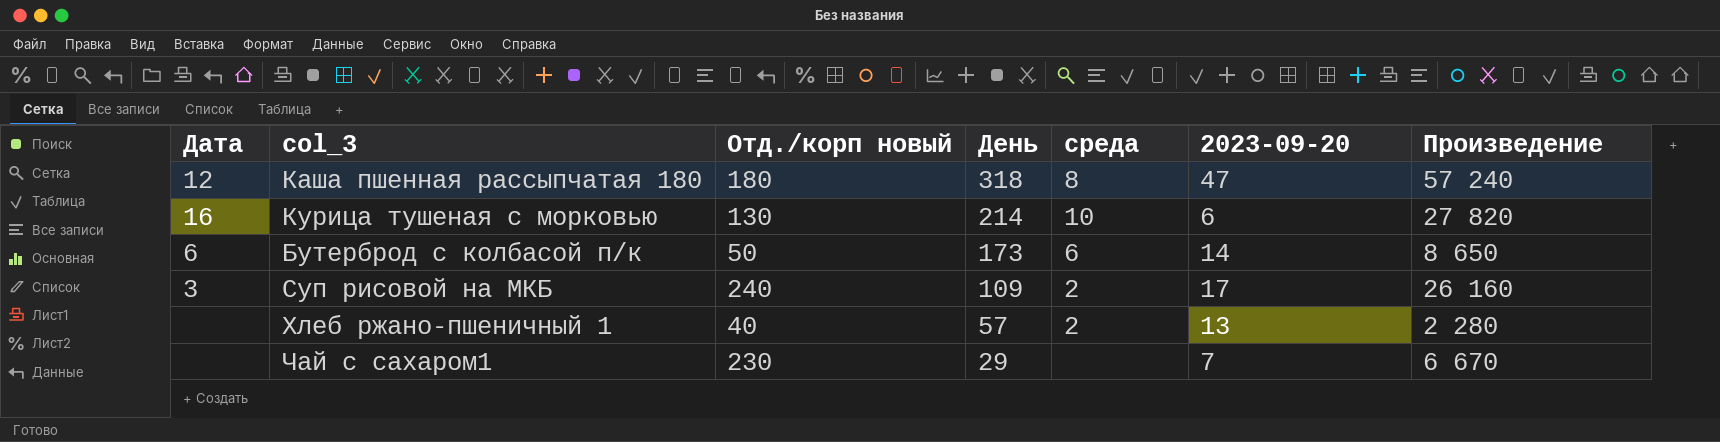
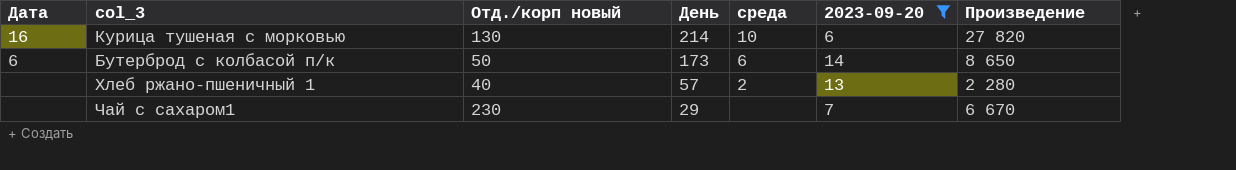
filter: none -> 2023-09-20 <= 14

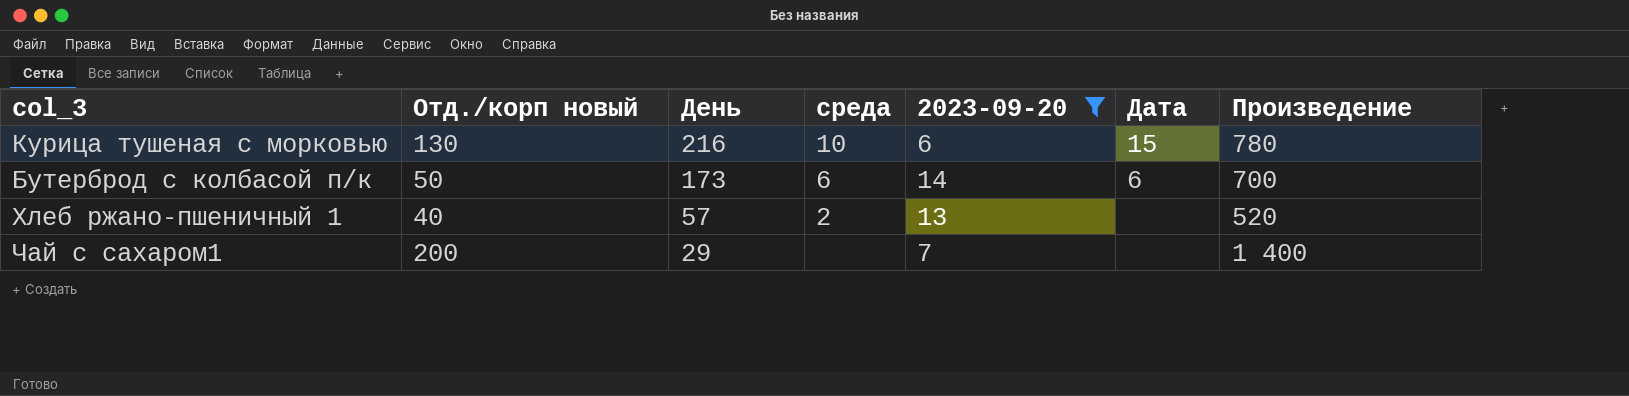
column Дата | position: 1 -> 6
column Произведение | formula: [Отд./корп новый] * [День] -> [Отд./корп новый] * [2023-09-20]
Курица тушеная с морковью | День: 214 -> 216
Курица тушеная с морковью | Дата: 16 -> 15
Чай с сахаром1 | Отд./корп новый: 230 -> 200

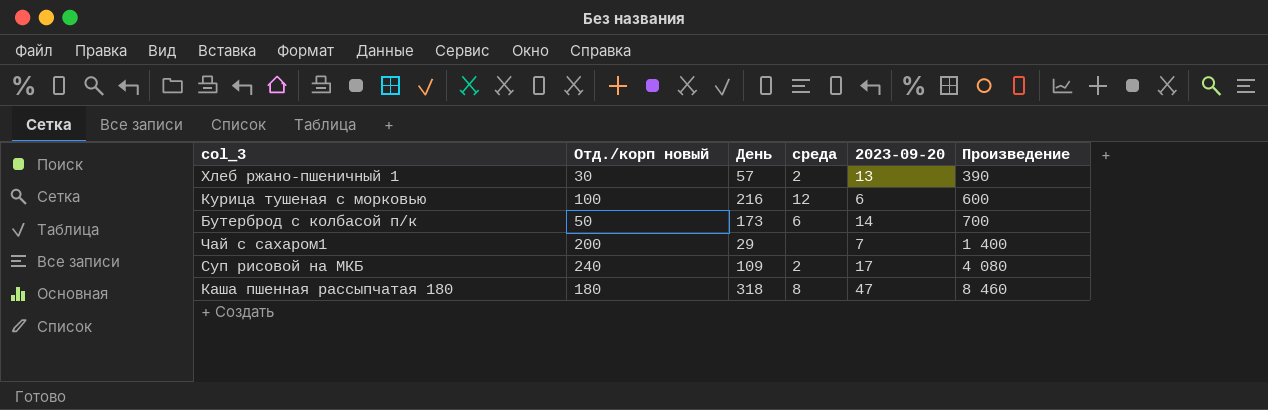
filter: 2023-09-20 <= 14 -> none
row order: День descending -> Произведение ascending
column Дата | position: 6 -> none
Хлеб ржано-пшеничный 1 | Отд./корп новый: 40 -> 30
Хлеб ржано-пшеничный 1 | Произведение: 520 -> 390
Курица тушеная с морковью | Отд./корп новый: 130 -> 100
Курица тушеная с морковью | среда: 10 -> 12
Курица тушеная с морковью | Произведение: 780 -> 600

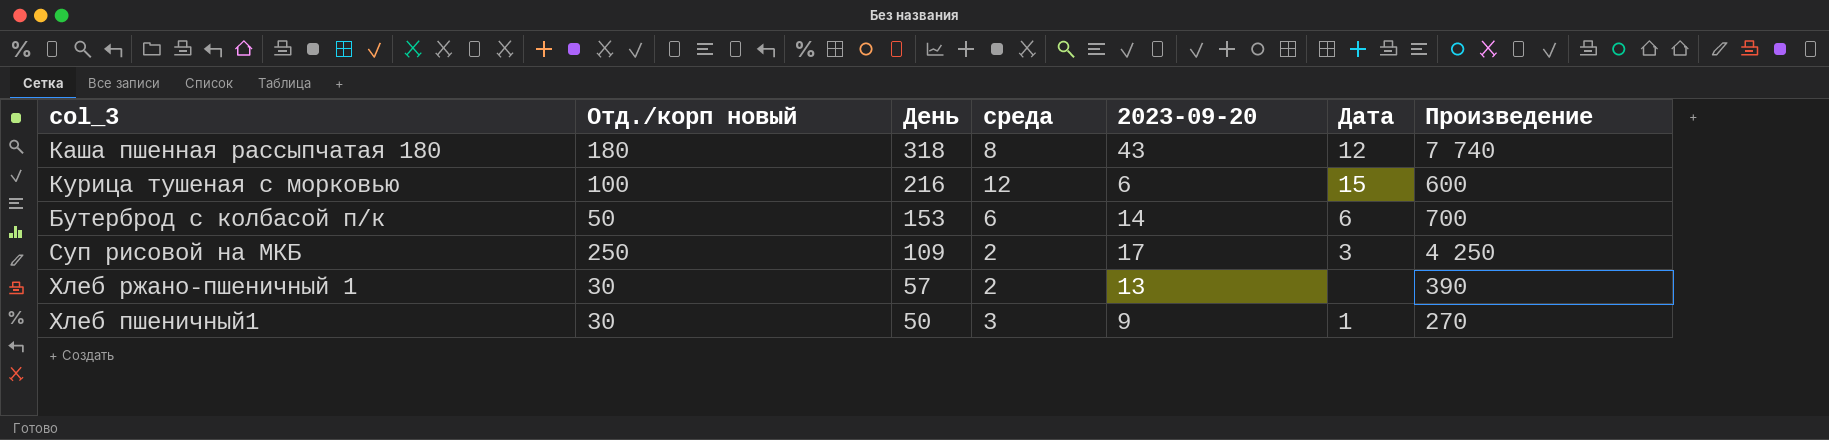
row order: Произведение ascending -> День descending
column Дата | position: none -> 6
row Чай с сахаром1: 200 | 29 | none | 7 | 1 400 -> none
Каша пшенная рассыпчатая 180 | 2023-09-20: 47 -> 43
Каша пшенная рассыпчатая 180 | Произведение: 8 460 -> 7 740
Бутерброд с колбасой п/к | День: 173 -> 153
Суп рисовой на МКБ | Отд./корп новый: 240 -> 250
Суп рисовой на МКБ | Произведение: 4 080 -> 4 250
row Хлеб пшеничный1: none -> 30 | 50 | 3 | 9 | 1 | 270

